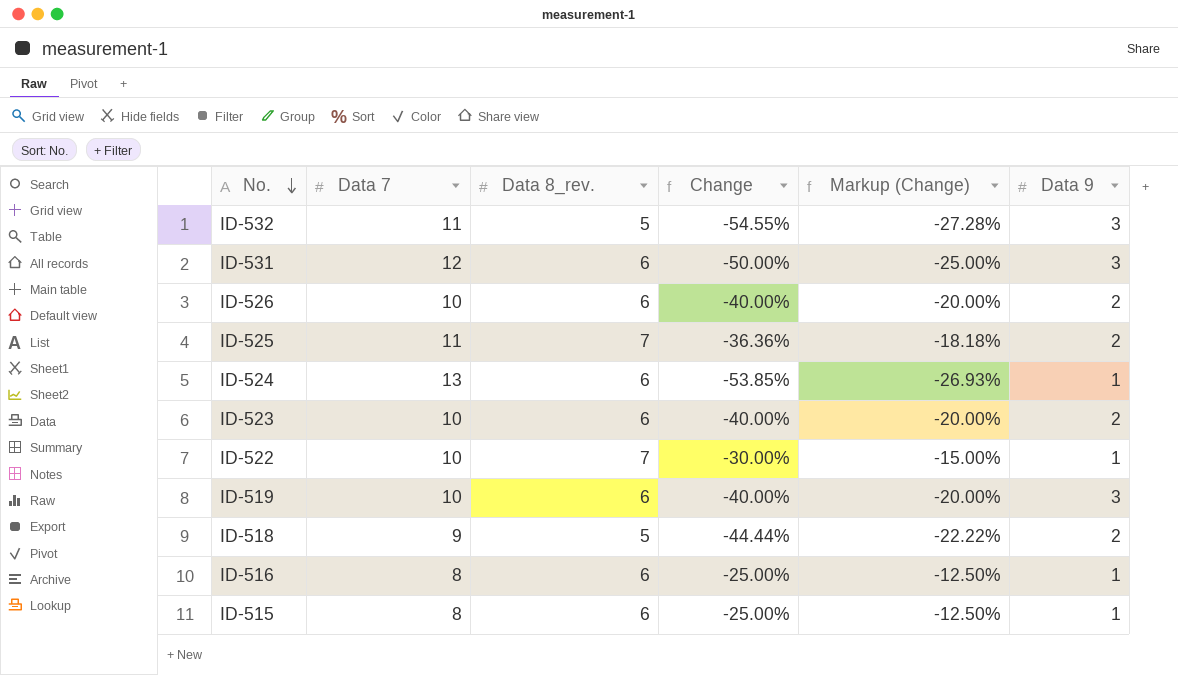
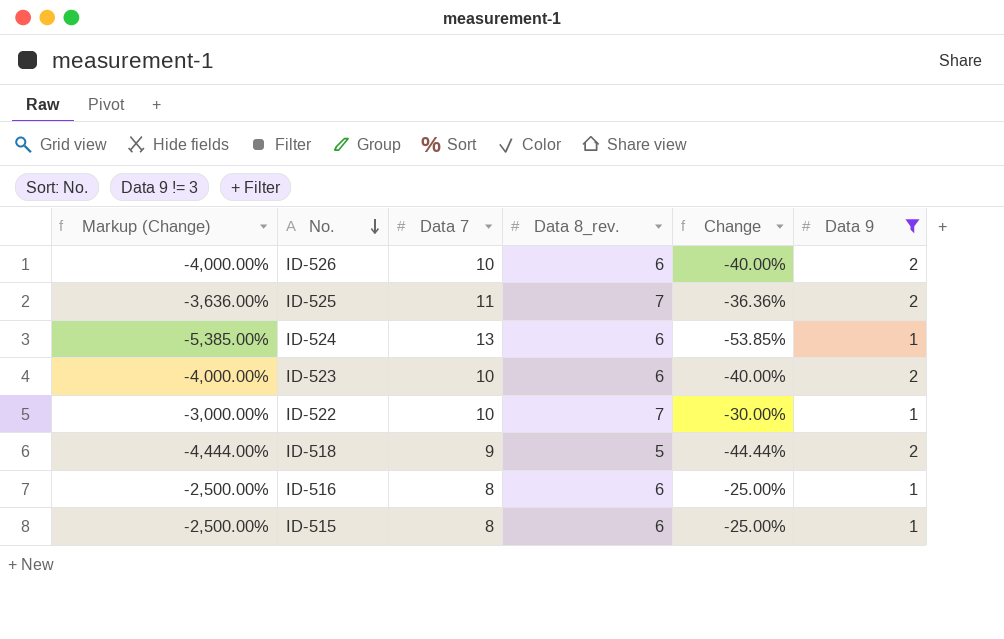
filter: none -> Data 9 != 3
column Markup (Change) | formula: [Change] * 0.5 -> [Change] * 100
column Markup (Change) | position: 5 -> 1

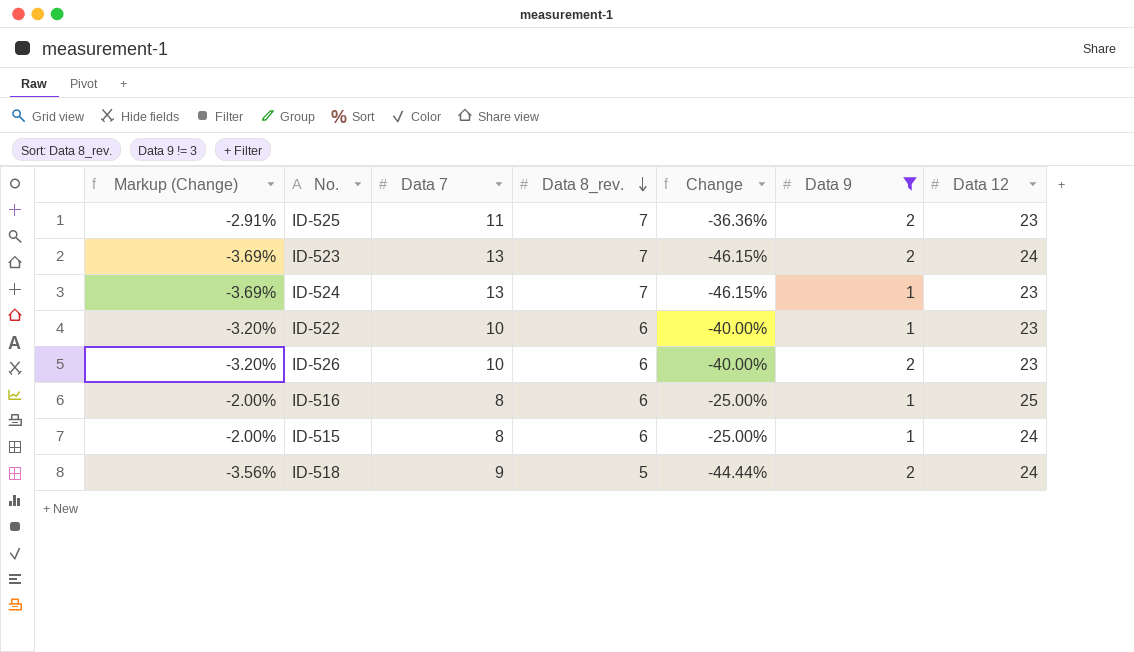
row order: No. descending -> Data 8_rev. descending
column Markup (Change) | formula: [Change] * 100 -> [Change] * 0.08
column Data 12 | position: none -> 7
ID-523 | Data 7: 10 -> 13
ID-523 | Data 8_rev.: 6 -> 7
ID-523 | Change: -40.00% -> -46.15%
ID-524 | Data 8_rev.: 6 -> 7
ID-524 | Change: -53.85% -> -46.15%
ID-522 | Data 8_rev.: 7 -> 6
ID-522 | Change: -30.00% -> -40.00%

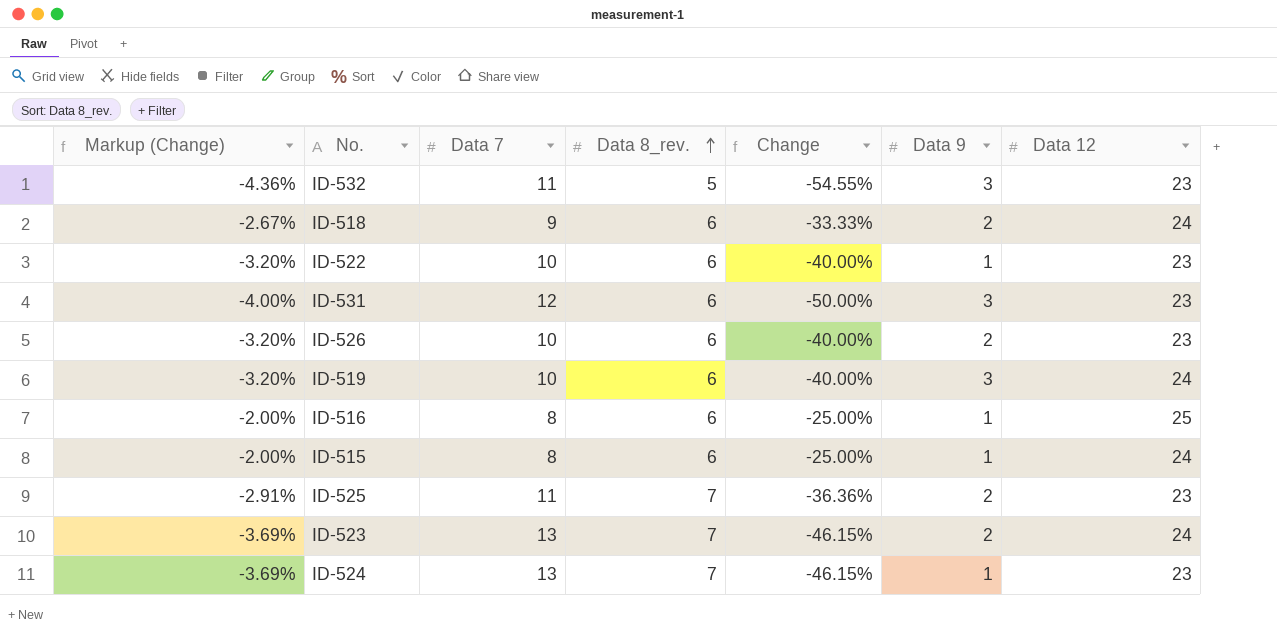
filter: Data 9 != 3 -> none
row order: Data 8_rev. descending -> Data 8_rev. ascending
ID-518 | Markup (Change): -3.56% -> -2.67%
ID-518 | Data 8_rev.: 5 -> 6
ID-518 | Change: -44.44% -> -33.33%

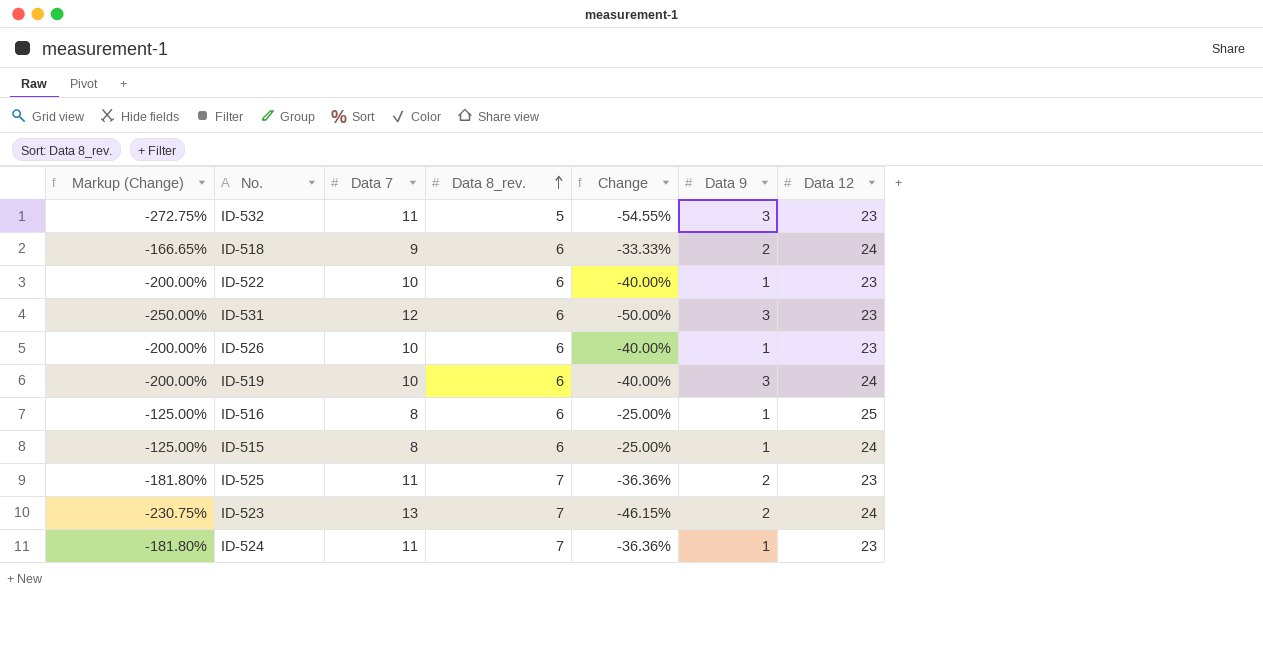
column Markup (Change) | formula: [Change] * 0.08 -> [Change] * 5
ID-526 | Data 9: 2 -> 1
ID-524 | Data 7: 13 -> 11
ID-524 | Change: -46.15% -> -36.36%

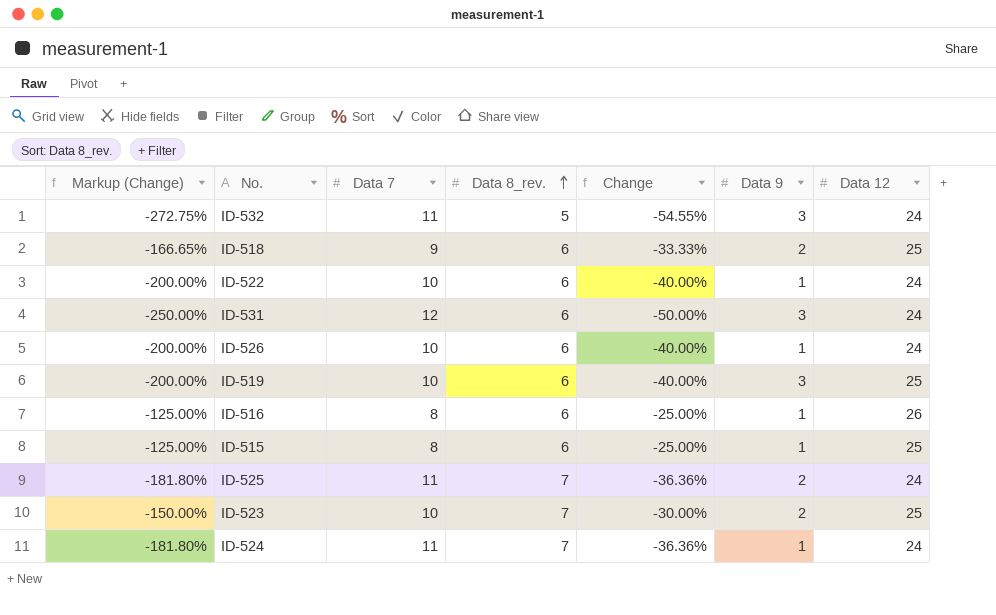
ID-532 | Data 12: 23 -> 24
ID-518 | Data 12: 24 -> 25
ID-522 | Data 12: 23 -> 24
ID-531 | Data 12: 23 -> 24
ID-526 | Data 12: 23 -> 24
ID-519 | Data 12: 24 -> 25
ID-516 | Data 12: 25 -> 26
ID-515 | Data 12: 24 -> 25
ID-525 | Data 12: 23 -> 24
ID-523 | Markup (Change): -230.75% -> -150.00%
ID-523 | Data 7: 13 -> 10
ID-523 | Change: -46.15% -> -30.00%
ID-523 | Data 12: 24 -> 25
ID-524 | Data 12: 23 -> 24

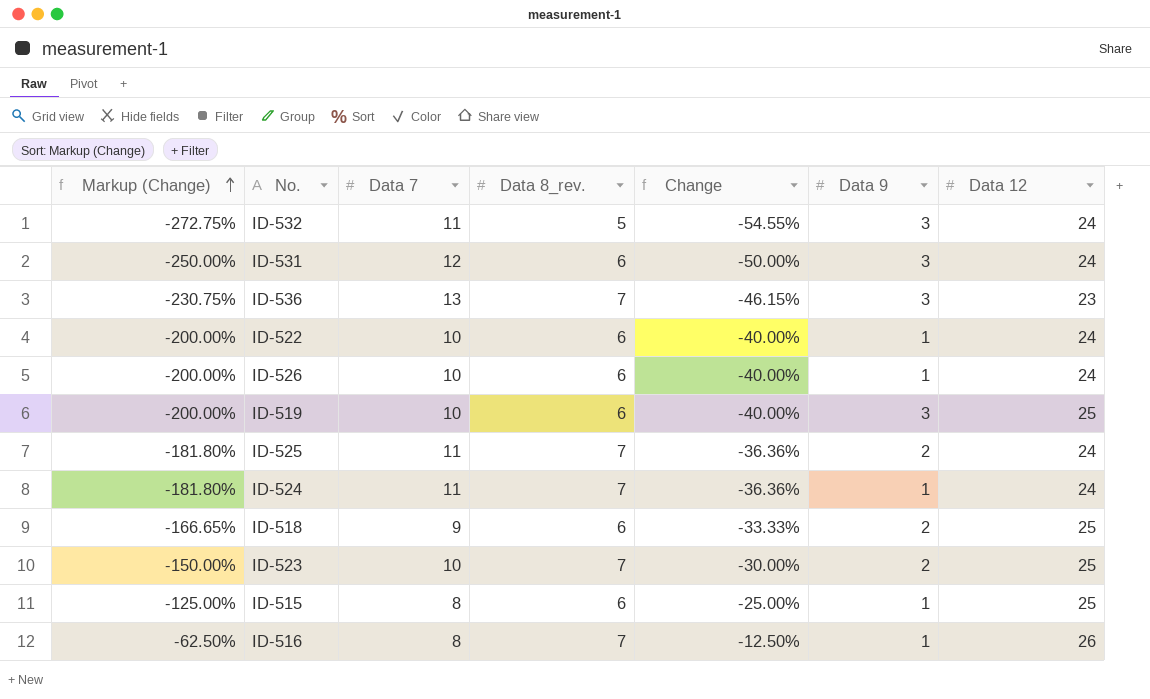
row order: Data 8_rev. ascending -> Markup (Change) ascending
row ID-536: none -> -230.75% | 13 | 7 | -46.15% | 3 | 23
ID-516 | Markup (Change): -125.00% -> -62.50%
ID-516 | Data 8_rev.: 6 -> 7
ID-516 | Change: -25.00% -> -12.50%

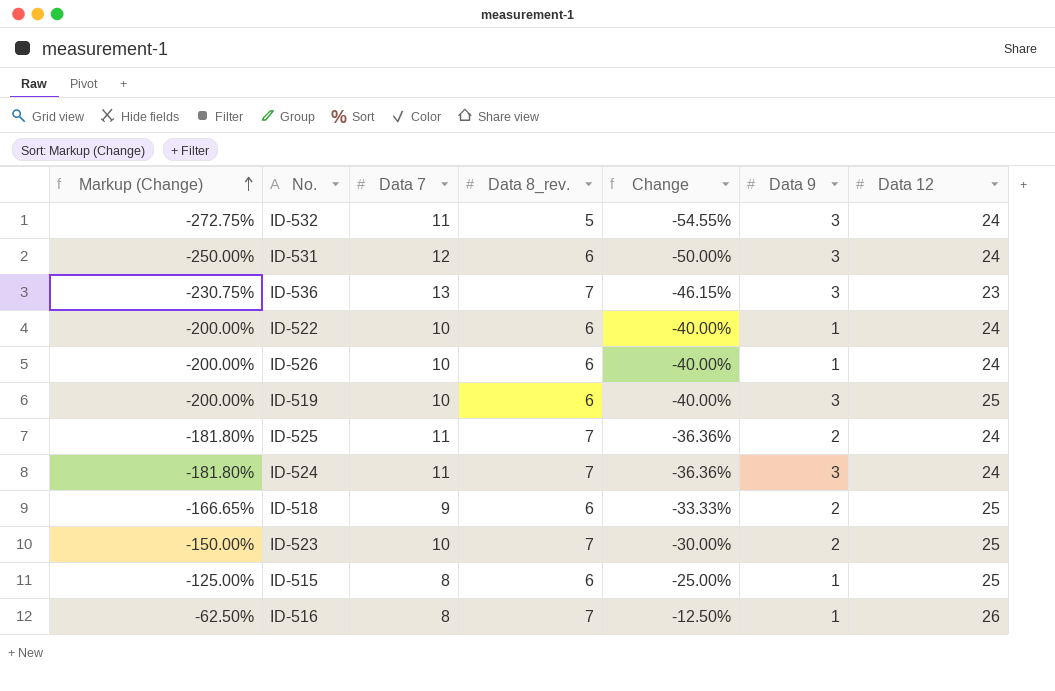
ID-524 | Data 9: 1 -> 3

